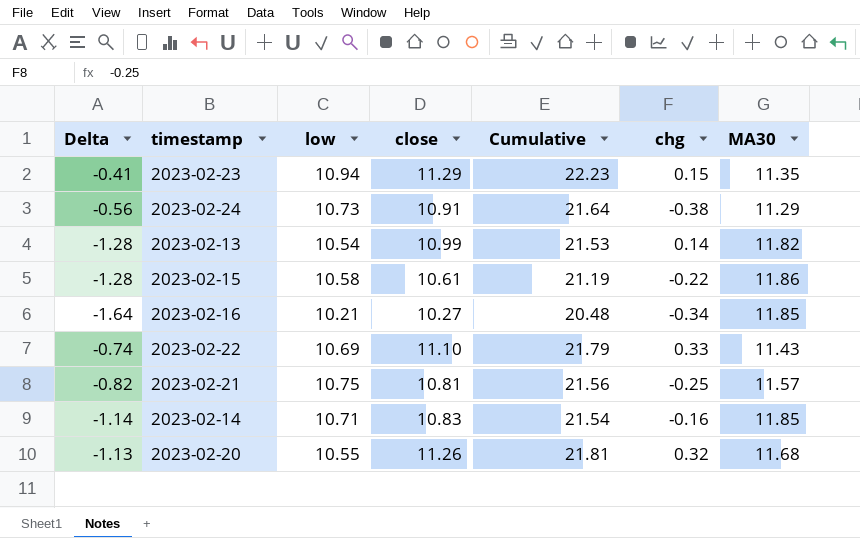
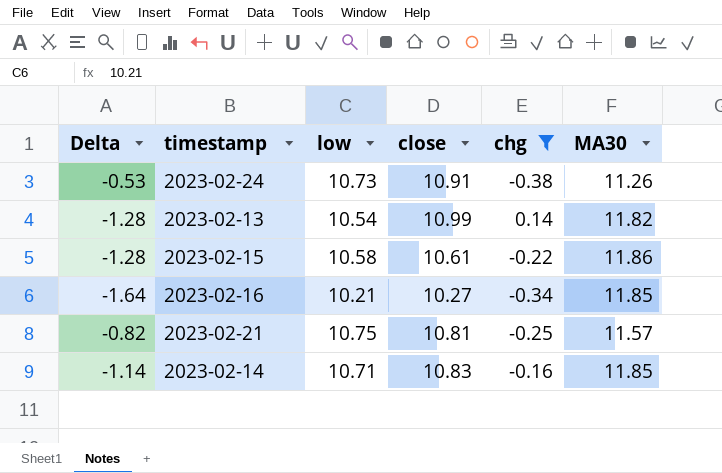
filter: none -> chg <= 0.14
column Cumulative | formula: [low] + [close] -> none
2023-02-24 | Delta: -0.56 -> -0.53
2023-02-24 | MA30: 11.29 -> 11.26

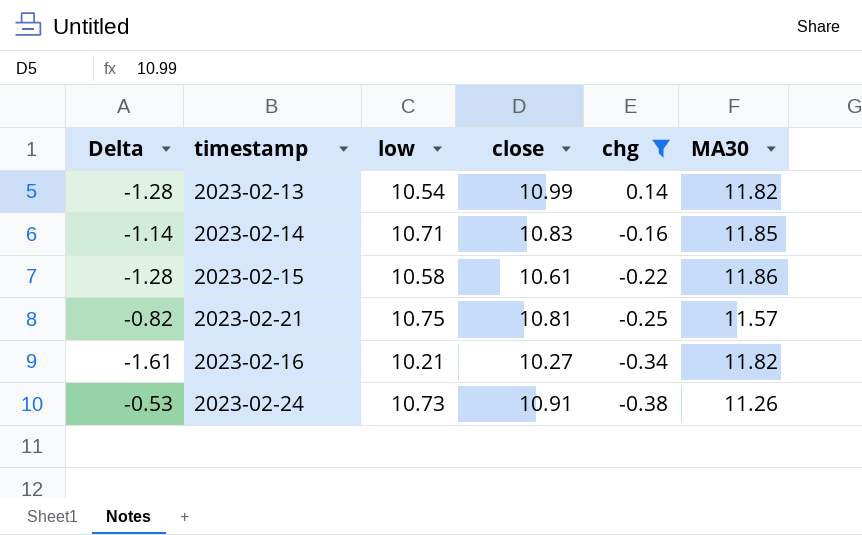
row order: none -> chg descending
2023-02-16 | Delta: -1.64 -> -1.61
2023-02-16 | MA30: 11.85 -> 11.82

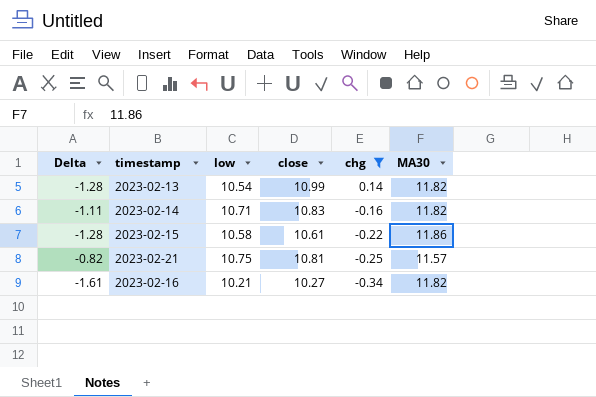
row 2023-02-24: -0.53 | 10.73 | 10.91 | -0.38 | 11.26 -> none
2023-02-14 | Delta: -1.14 -> -1.11
2023-02-14 | MA30: 11.85 -> 11.82

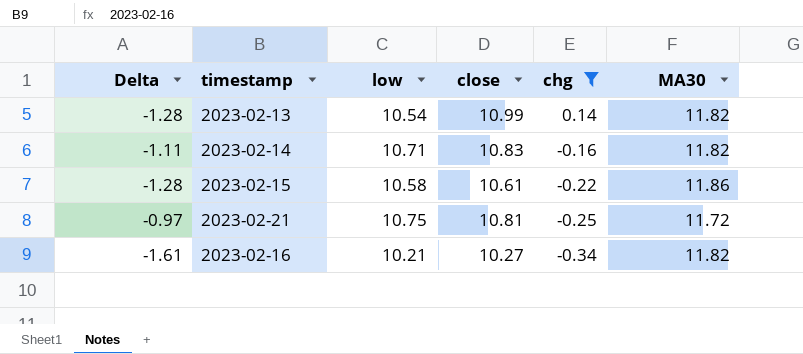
2023-02-21 | Delta: -0.82 -> -0.97
2023-02-21 | MA30: 11.57 -> 11.72

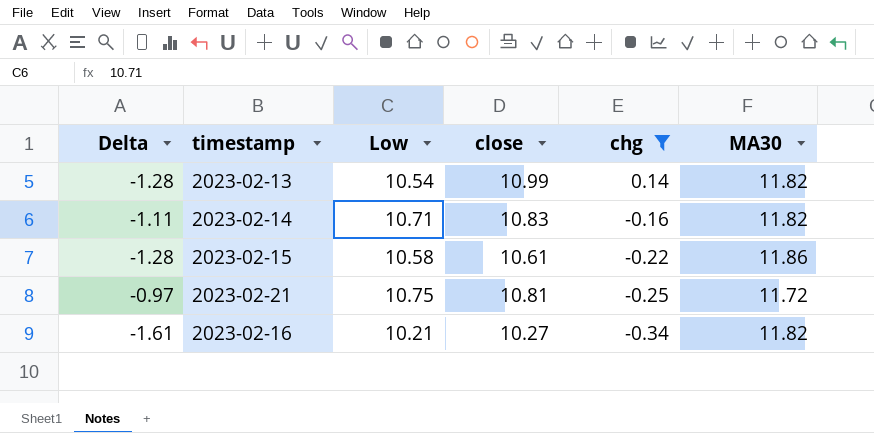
column name: low -> Low

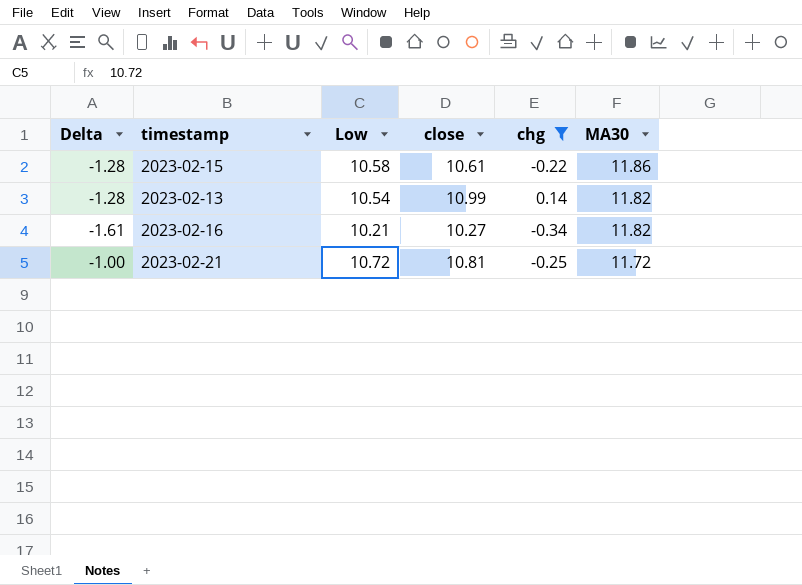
row order: chg descending -> MA30 descending
row 2023-02-14: -1.11 | 10.71 | 10.83 | -0.16 | 11.82 -> none
2023-02-21 | Delta: -0.97 -> -1.00
2023-02-21 | Low: 10.75 -> 10.72

